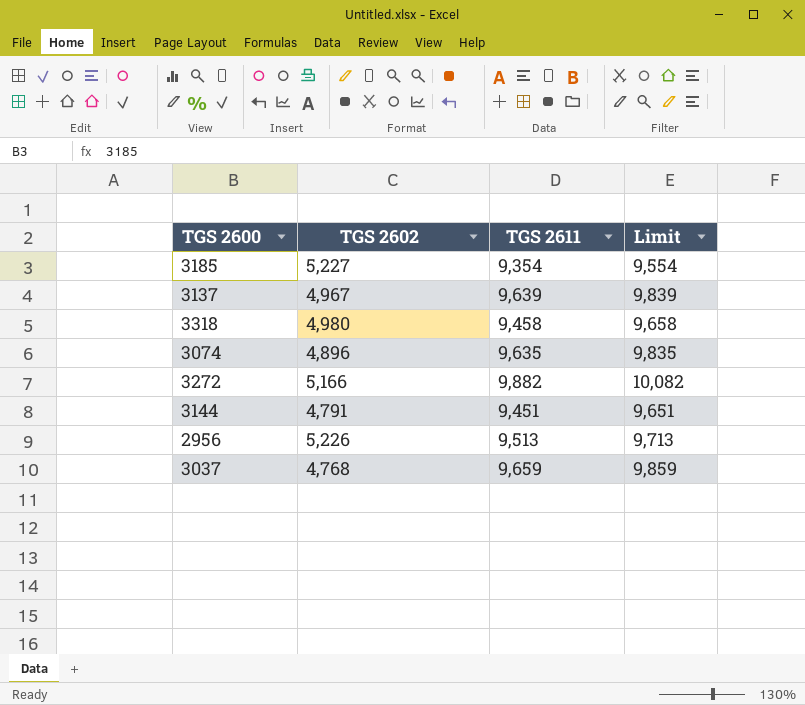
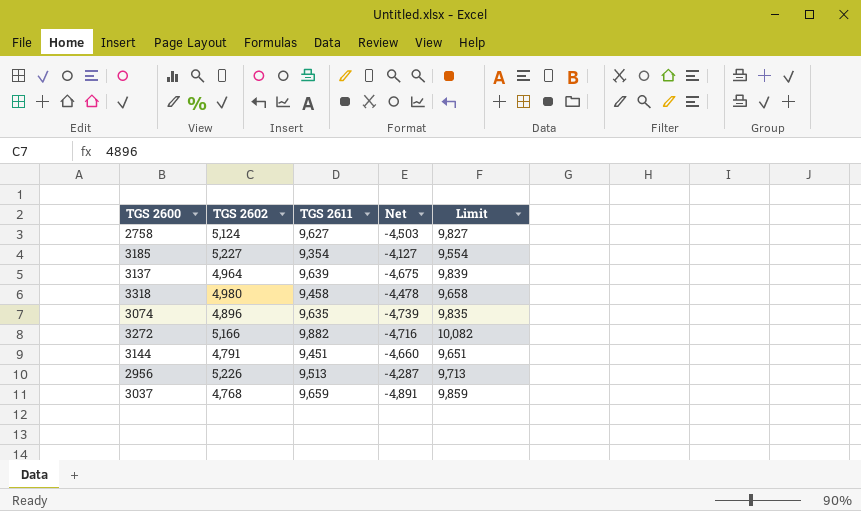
column Net | formula: none -> [TGS 2602] - [TGS 2611]
row 2758: none -> 5,124 | 9,627 | -4,503 | 9,827
3137 | TGS 2602: 4,967 -> 4,964

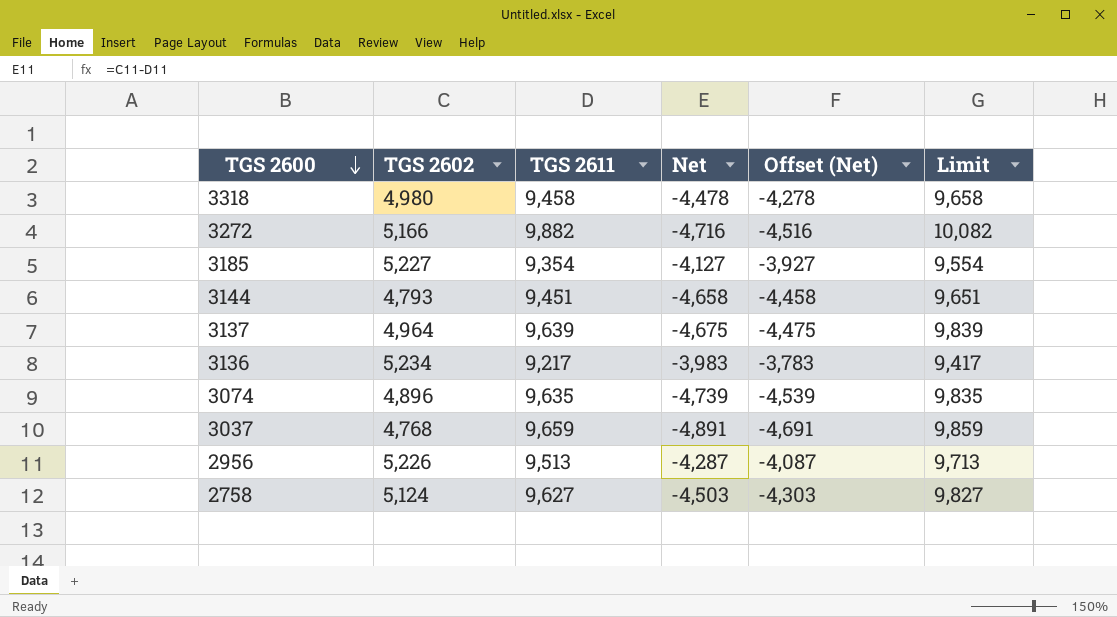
row order: none -> TGS 2600 descending
column Offset (Net) | formula: none -> [Net] + 200
3144 | TGS 2602: 4,791 -> 4,793
3144 | Net: -4,660 -> -4,658
row 3136: none -> 5,234 | 9,217 | -3,983 | -3,783 | 9,417

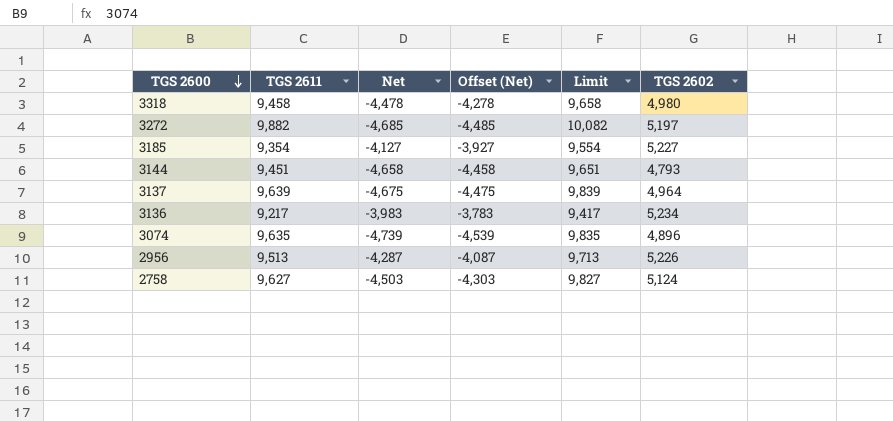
column TGS 2602 | position: 2 -> 6
row 3037: 4,768 | 9,659 | -4,891 | -4,691 | 9,859 -> none
3272 | Net: -4,716 -> -4,685
3272 | Offset (Net): -4,516 -> -4,485
3272 | TGS 2602: 5,166 -> 5,197

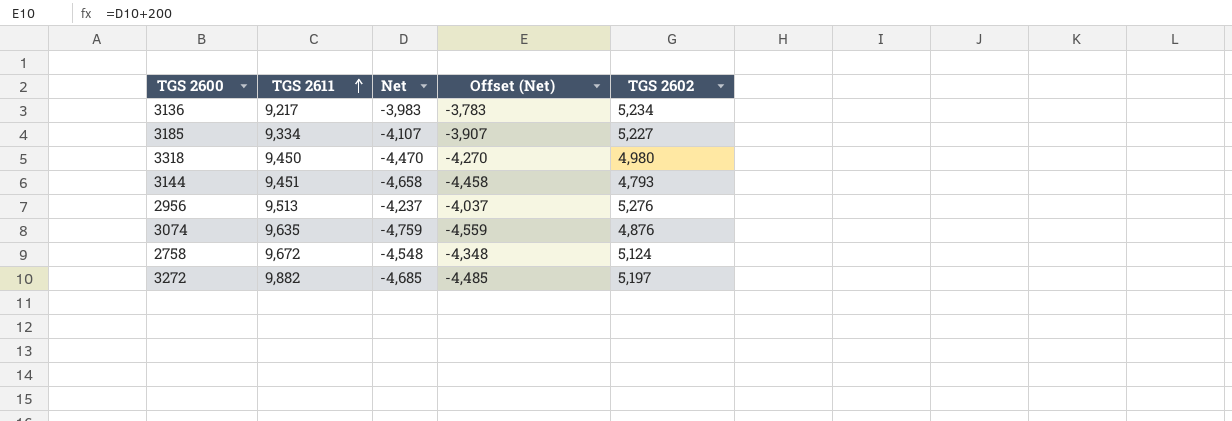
row order: TGS 2600 descending -> TGS 2611 ascending
column Limit | formula: [TGS 2611] + 200 -> none
row 3137: 9,639 | -4,675 | -4,475 | 9,839 | 4,964 -> none
3185 | TGS 2611: 9,354 -> 9,334
3185 | Net: -4,127 -> -4,107
3185 | Offset (Net): -3,927 -> -3,907
3318 | TGS 2611: 9,458 -> 9,450
3318 | Net: -4,478 -> -4,470
3318 | Offset (Net): -4,278 -> -4,270
2956 | Net: -4,287 -> -4,237
2956 | Offset (Net): -4,087 -> -4,037
2956 | TGS 2602: 5,226 -> 5,276
3074 | Net: -4,739 -> -4,759
3074 | Offset (Net): -4,539 -> -4,559
3074 | TGS 2602: 4,896 -> 4,876
2758 | TGS 2611: 9,627 -> 9,672
2758 | Net: -4,503 -> -4,548
2758 | Offset (Net): -4,303 -> -4,348

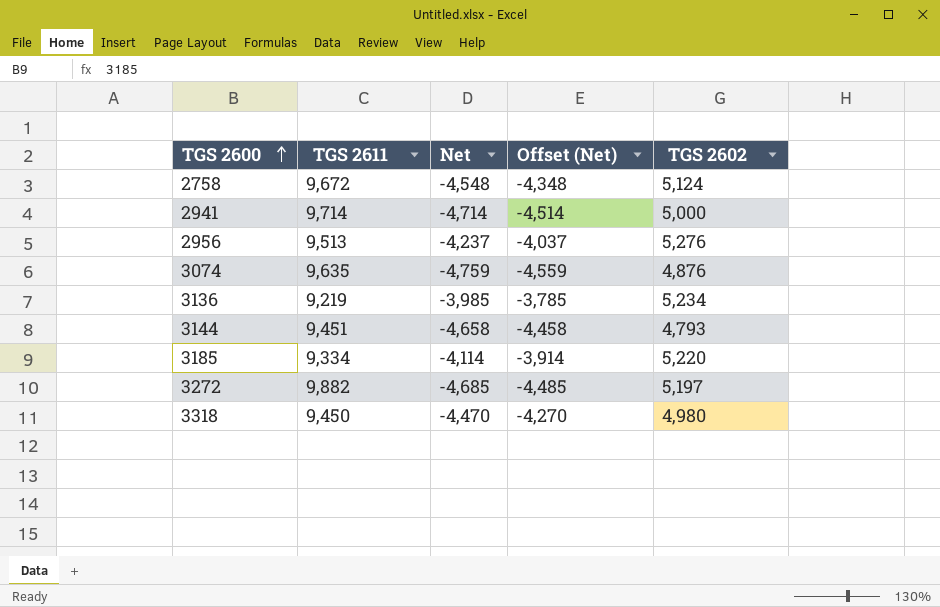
row order: TGS 2611 ascending -> TGS 2600 ascending
row 2941: none -> 9,714 | -4,714 | -4,514 | 5,000
3136 | TGS 2611: 9,217 -> 9,219
3136 | Net: -3,983 -> -3,985
3136 | Offset (Net): -3,783 -> -3,785
3185 | Net: -4,107 -> -4,114
3185 | Offset (Net): -3,907 -> -3,914
3185 | TGS 2602: 5,227 -> 5,220

